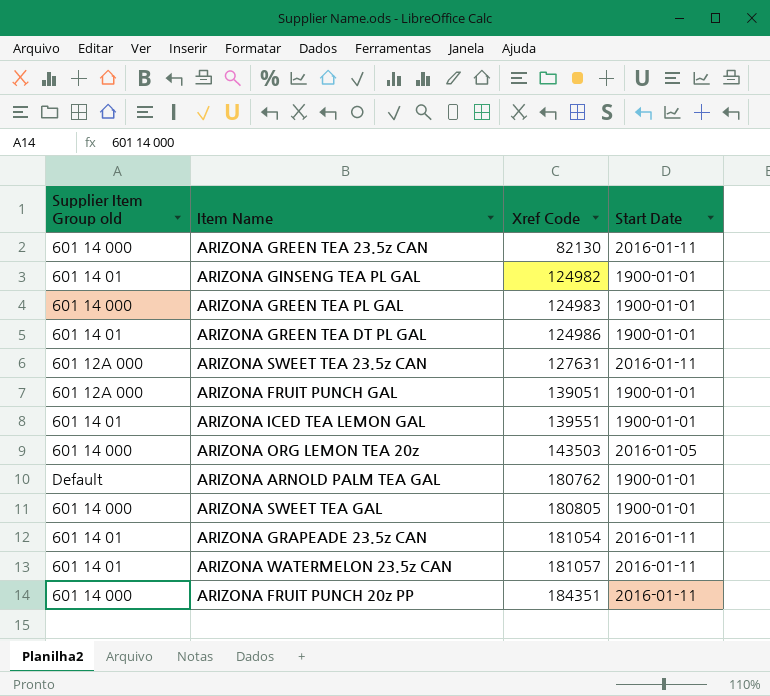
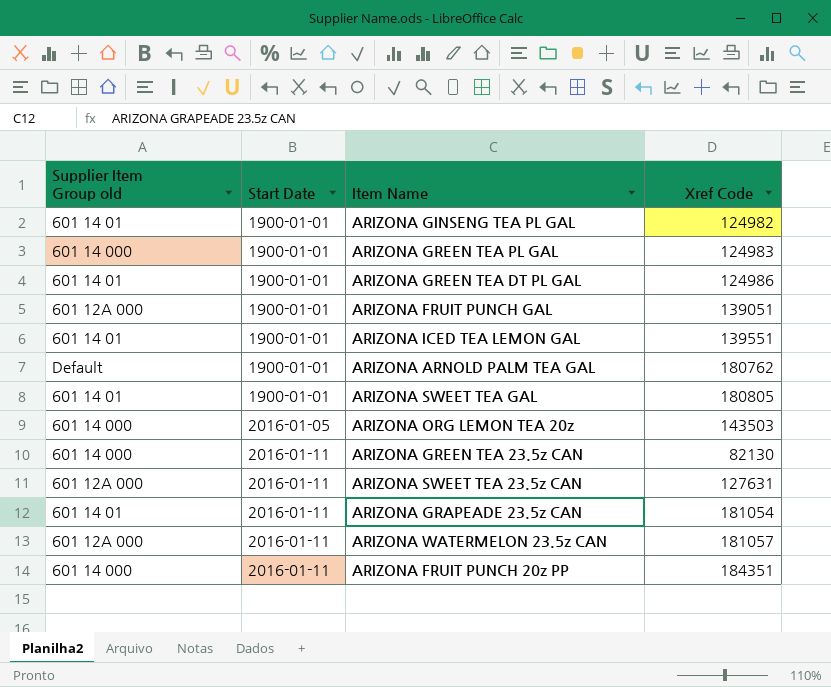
row order: Xref Code ascending -> Start Date ascending
column Start Date | position: 4 -> 2
ARIZONA SWEET TEA GAL | Supplier Item Group old: 601 14 000 -> 601 14 01
ARIZONA WATERMELON 23.5z CAN | Supplier Item Group old: 601 14 01 -> 601 12A 000

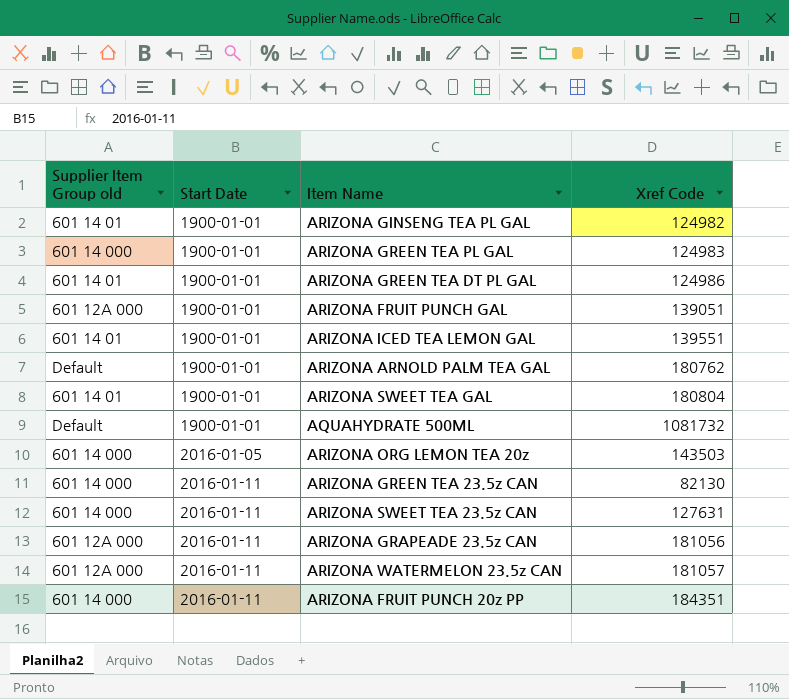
ARIZONA SWEET TEA GAL | Xref Code: 180805 -> 180804
row AQUAHYDRATE 500ML: none -> Default | 1900-01-01 | 1081732
ARIZONA SWEET TEA 23.5z CAN | Supplier Item Group old: 601 12A 000 -> 601 14 000
ARIZONA GRAPEADE 23.5z CAN | Supplier Item Group old: 601 14 01 -> 601 12A 000
ARIZONA GRAPEADE 23.5z CAN | Xref Code: 181054 -> 181056

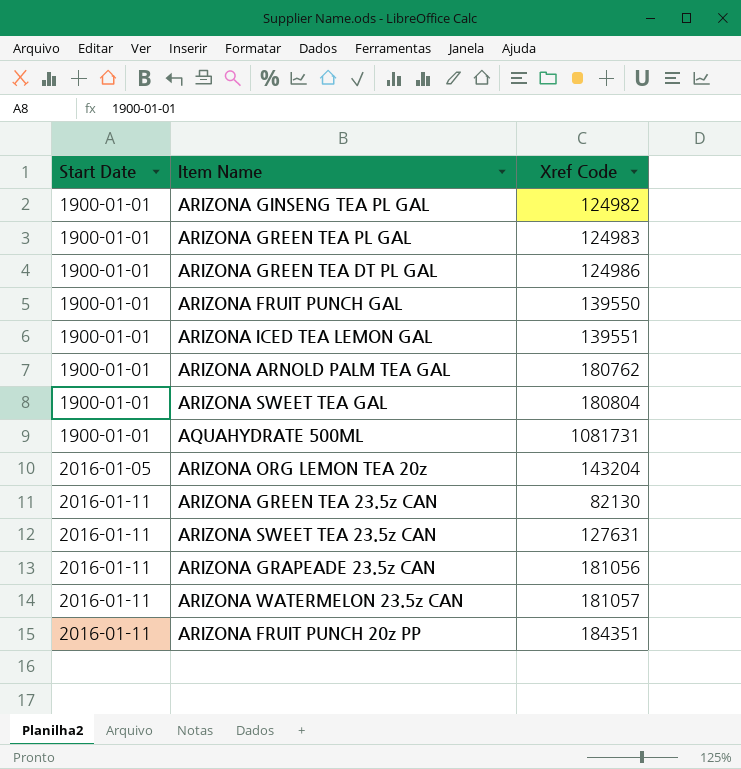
column Supplier Item Group old | position: 1 -> none
ARIZONA FRUIT PUNCH GAL | Xref Code: 139051 -> 139550
AQUAHYDRATE 500ML | Xref Code: 1081732 -> 1081731
ARIZONA ORG LEMON TEA 20z | Xref Code: 143503 -> 143204

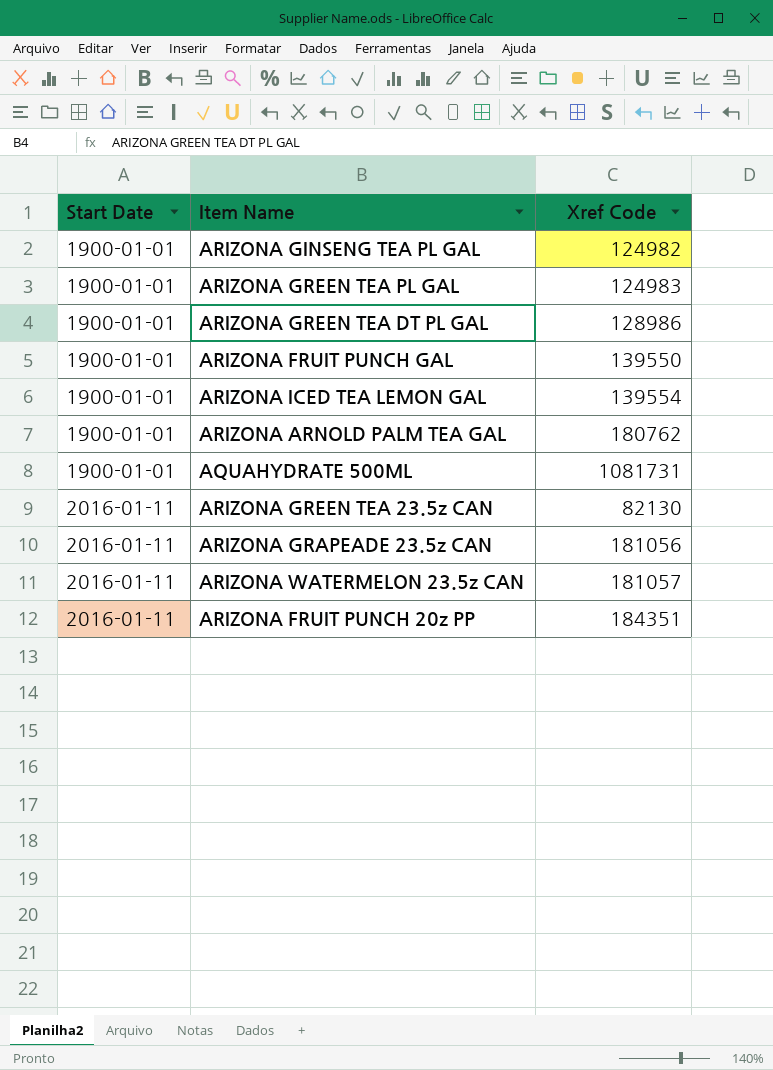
row ARIZONA SWEET TEA GAL: 1900-01-01 | 180804 -> none
row ARIZONA ORG LEMON TEA 20z: 2016-01-05 | 143204 -> none
row ARIZONA SWEET TEA 23.5z CAN: 2016-01-11 | 127631 -> none
ARIZONA GREEN TEA DT PL GAL | Xref Code: 124986 -> 128986
ARIZONA ICED TEA LEMON GAL | Xref Code: 139551 -> 139554

